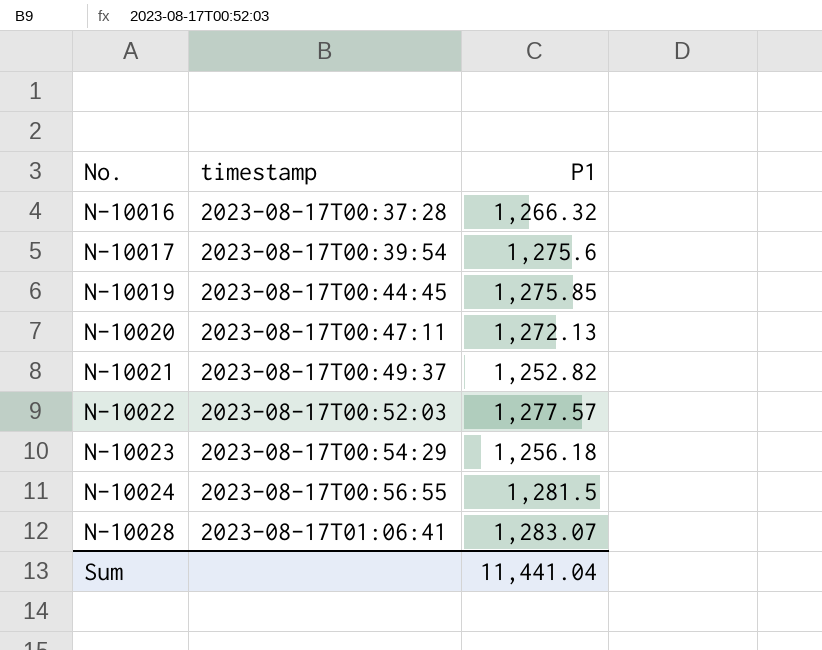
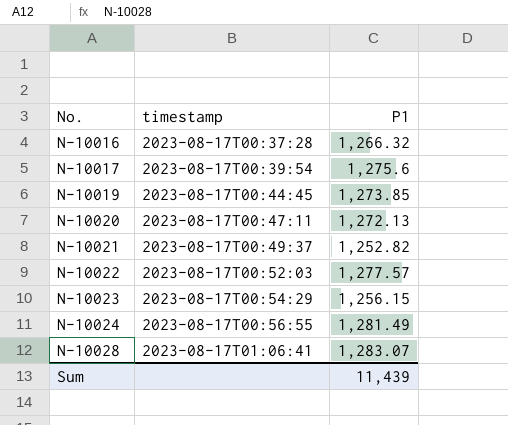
N-10019 | P1: 1,275.85 -> 1,273.85
N-10023 | P1: 1,256.18 -> 1,256.15
N-10024 | P1: 1,281.5 -> 1,281.49
Sum | P1: 11,441.04 -> 11,439

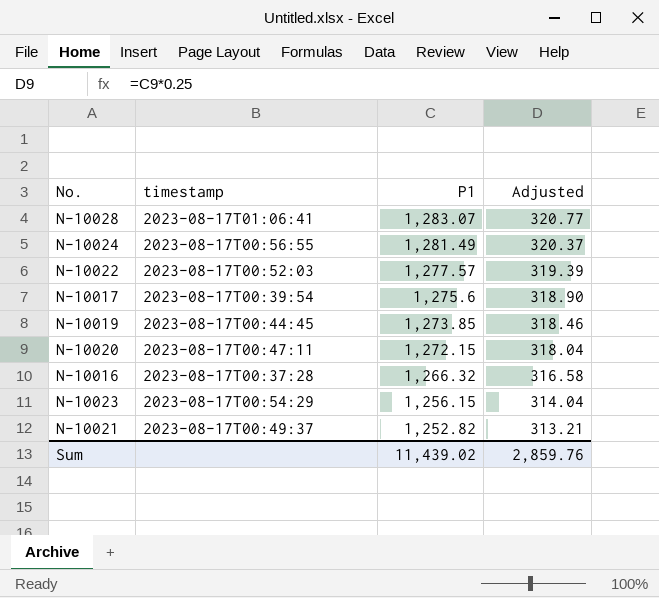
row order: No. ascending -> P1 descending
column Adjusted | formula: none -> [P1] * 0.25
N-10020 | P1: 1,272.13 -> 1,272.15
Sum | P1: 11,439 -> 11,439.02

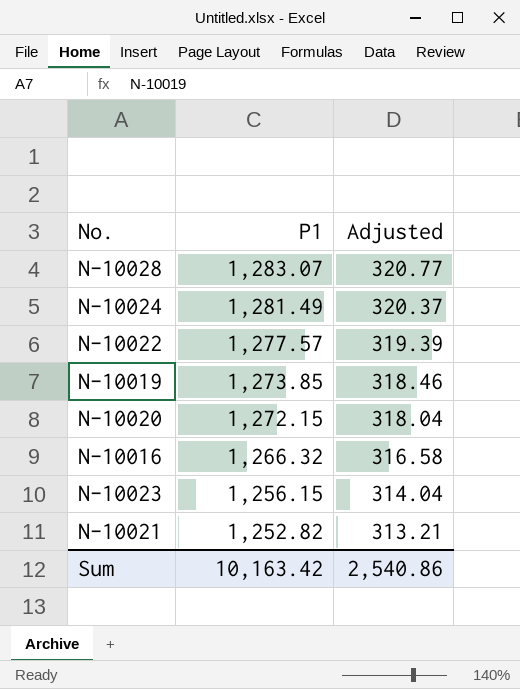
column timestamp | position: 2 -> none
row N-10017: 2023-08-17T00:39:54 | 1,275.6 | 318.90 -> none
Sum | P1: 11,439.02 -> 10,163.42
Sum | Adjusted: 2,859.76 -> 2,540.86

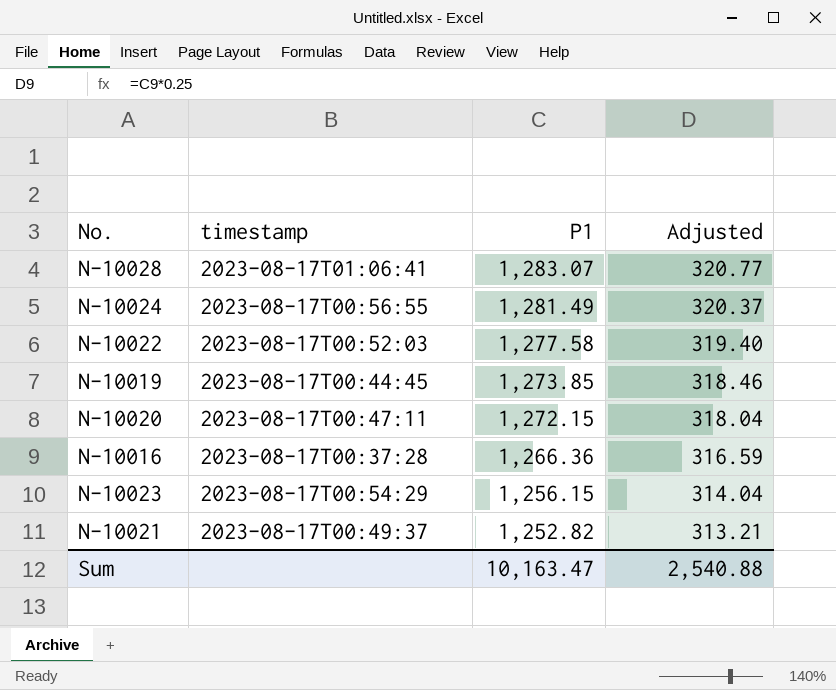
column timestamp | position: none -> 2
N-10022 | P1: 1,277.57 -> 1,277.58
N-10022 | Adjusted: 319.39 -> 319.40
N-10016 | P1: 1,266.32 -> 1,266.36
N-10016 | Adjusted: 316.58 -> 316.59
Sum | P1: 10,163.42 -> 10,163.47
Sum | Adjusted: 2,540.86 -> 2,540.88

